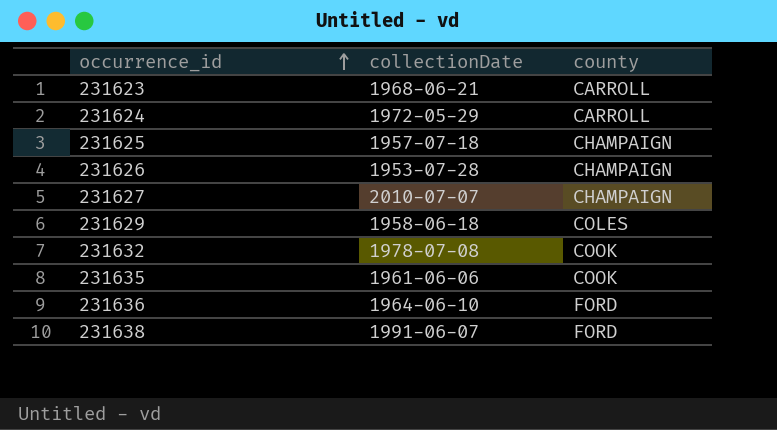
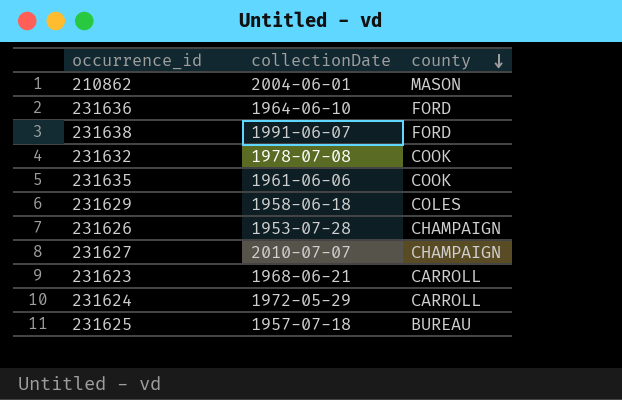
row order: occurrence_id ascending -> county descending
row 210862: none -> 2004-06-01 | MASON
231625 | county: CHAMPAIGN -> BUREAU

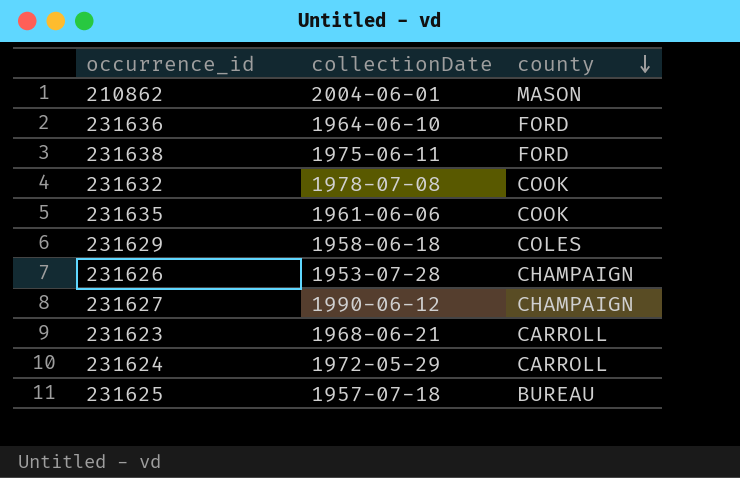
231638 | collectionDate: 1991-06-07 -> 1975-06-11
231627 | collectionDate: 2010-07-07 -> 1990-06-12

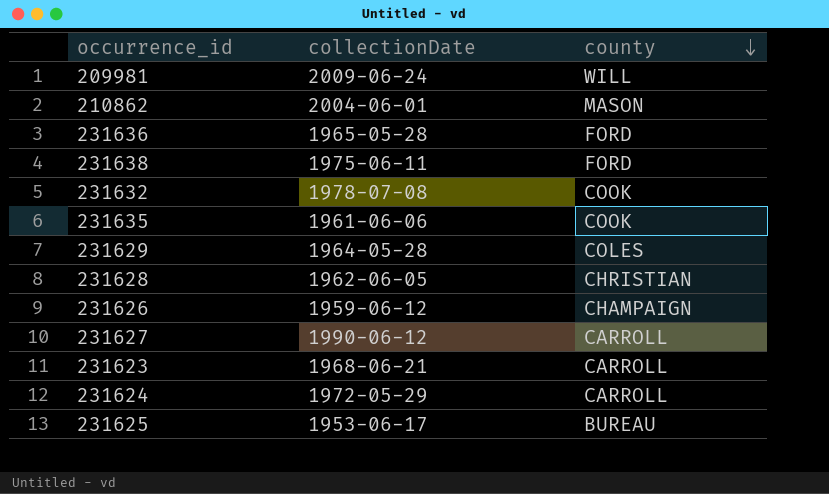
row 209981: none -> 2009-06-24 | WILL
231636 | collectionDate: 1964-06-10 -> 1965-05-28
231629 | collectionDate: 1958-06-18 -> 1964-05-28
row 231628: none -> 1962-06-05 | CHRISTIAN
231626 | collectionDate: 1953-07-28 -> 1959-06-12
231627 | county: CHAMPAIGN -> CARROLL
231625 | collectionDate: 1957-07-18 -> 1953-06-17

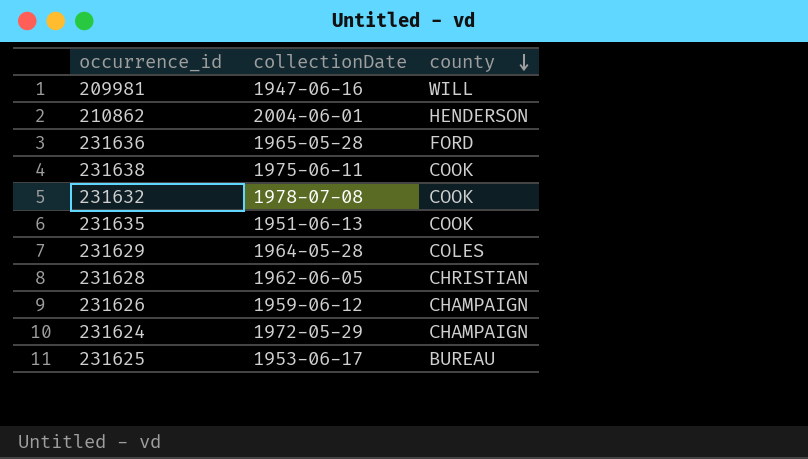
row 231627: 1990-06-12 | CARROLL -> none
row 231623: 1968-06-21 | CARROLL -> none
209981 | collectionDate: 2009-06-24 -> 1947-06-16
210862 | county: MASON -> HENDERSON
231638 | county: FORD -> COOK
231635 | collectionDate: 1961-06-06 -> 1951-06-13
231624 | county: CARROLL -> CHAMPAIGN

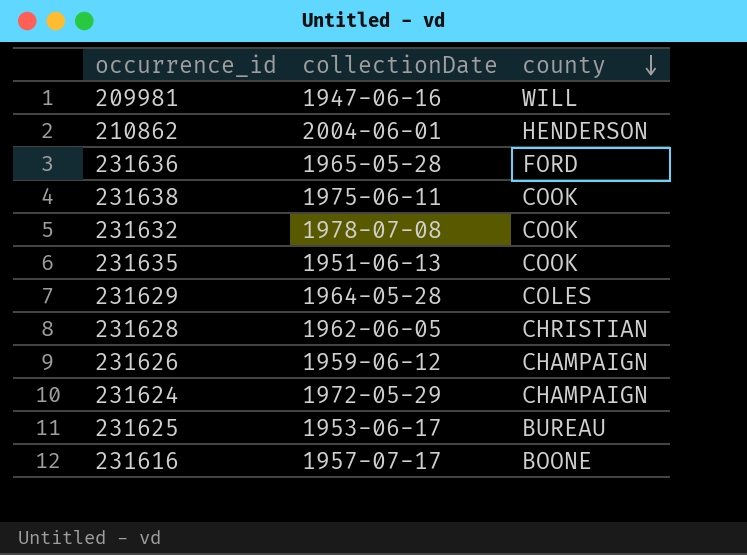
row 231616: none -> 1957-07-17 | BOONE

